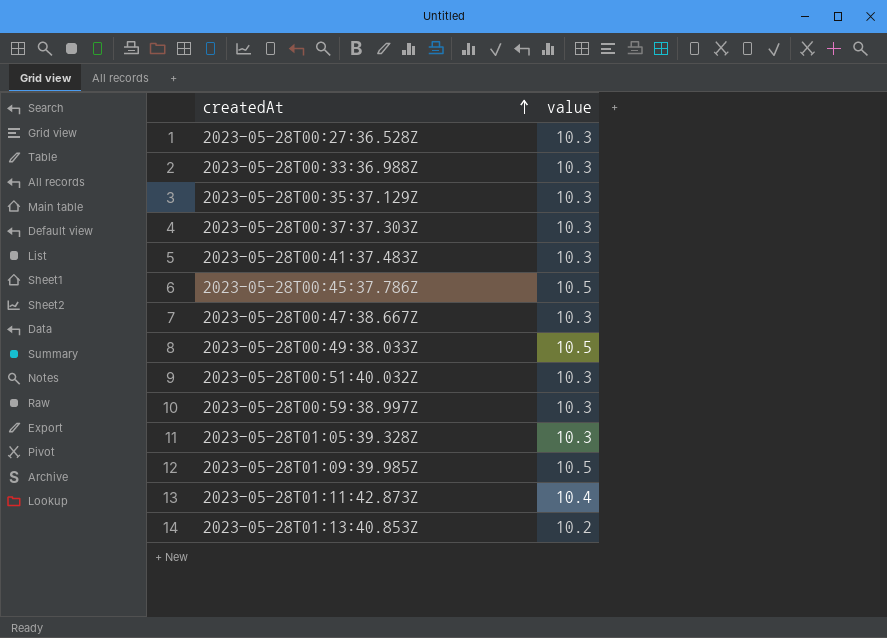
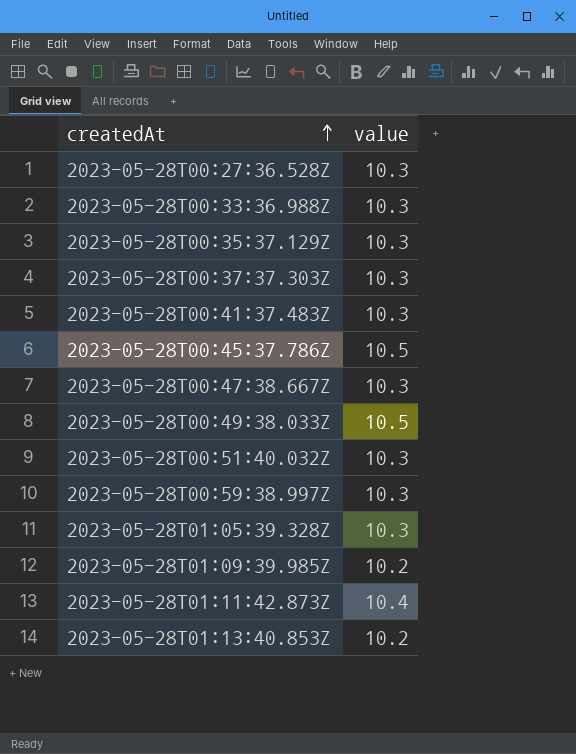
2023-05-28T01:09:39.985Z | value: 10.5 -> 10.2

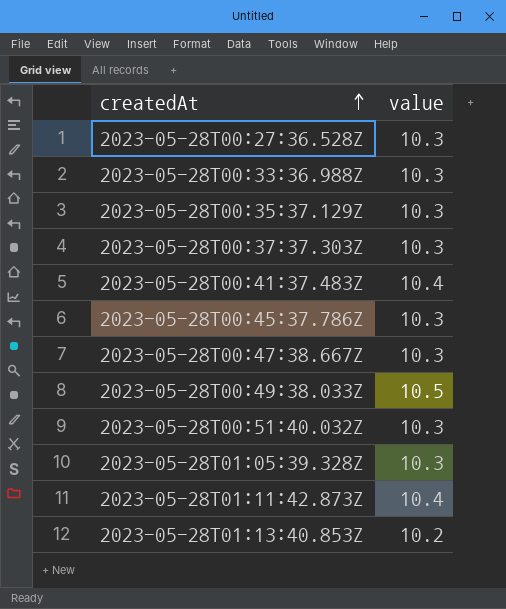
row 2023-05-28T00:59:38.997Z: 10.3 -> none
row 2023-05-28T01:09:39.985Z: 10.2 -> none
2023-05-28T00:41:37.483Z | value: 10.3 -> 10.4
2023-05-28T00:45:37.786Z | value: 10.5 -> 10.3

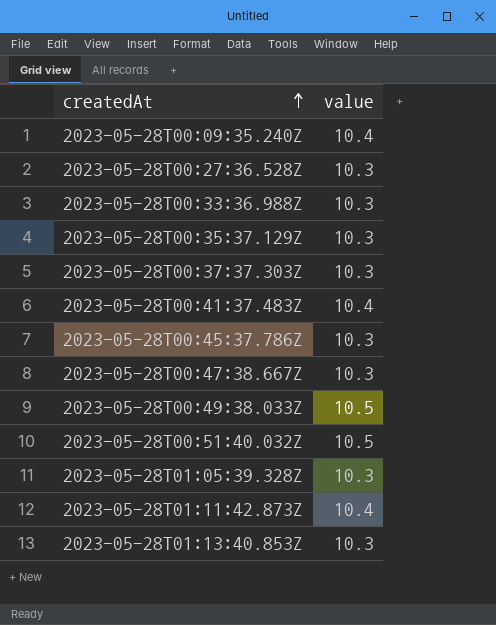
row 2023-05-28T00:09:35.240Z: none -> 10.4
2023-05-28T00:51:40.032Z | value: 10.3 -> 10.5
2023-05-28T01:13:40.853Z | value: 10.2 -> 10.3

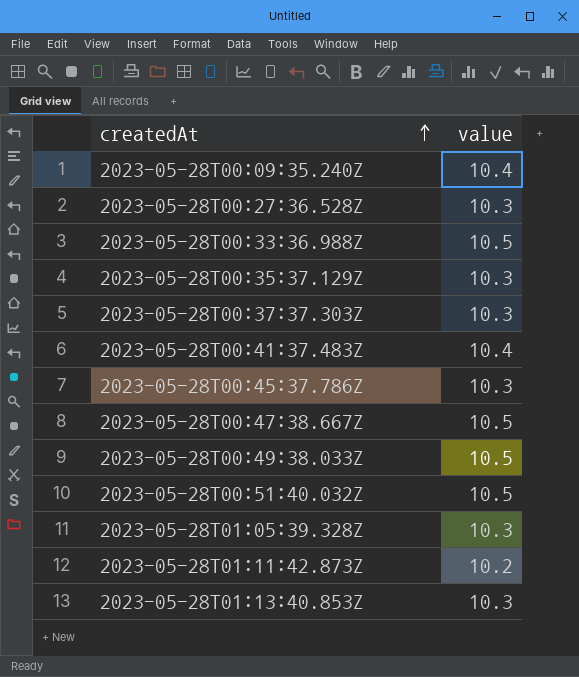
2023-05-28T00:33:36.988Z | value: 10.3 -> 10.5
2023-05-28T00:47:38.667Z | value: 10.3 -> 10.5
2023-05-28T01:11:42.873Z | value: 10.4 -> 10.2

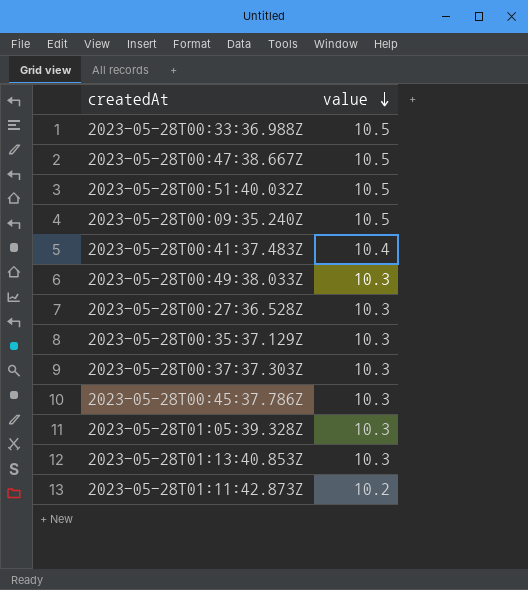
row order: createdAt ascending -> value descending
2023-05-28T00:09:35.240Z | value: 10.4 -> 10.5
2023-05-28T00:49:38.033Z | value: 10.5 -> 10.3

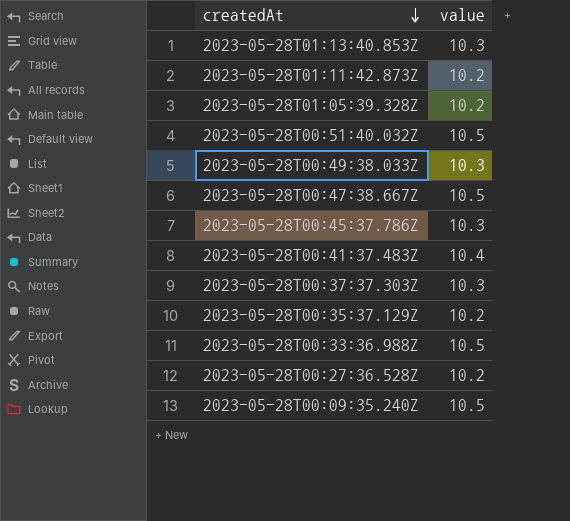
row order: value descending -> createdAt descending
2023-05-28T01:05:39.328Z | value: 10.3 -> 10.2
2023-05-28T00:35:37.129Z | value: 10.3 -> 10.2
2023-05-28T00:27:36.528Z | value: 10.3 -> 10.2

